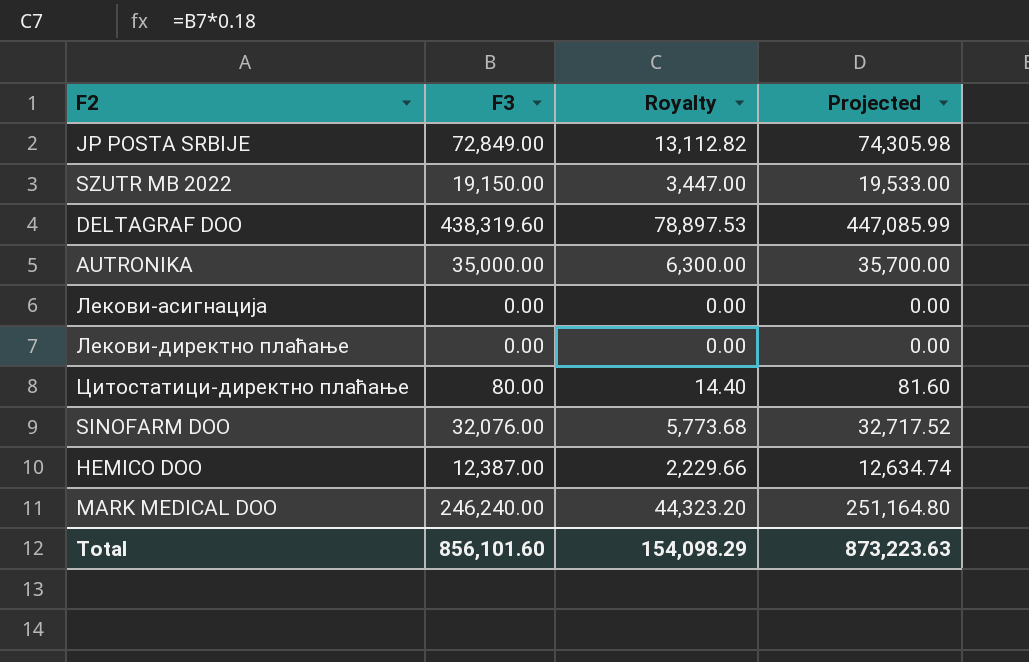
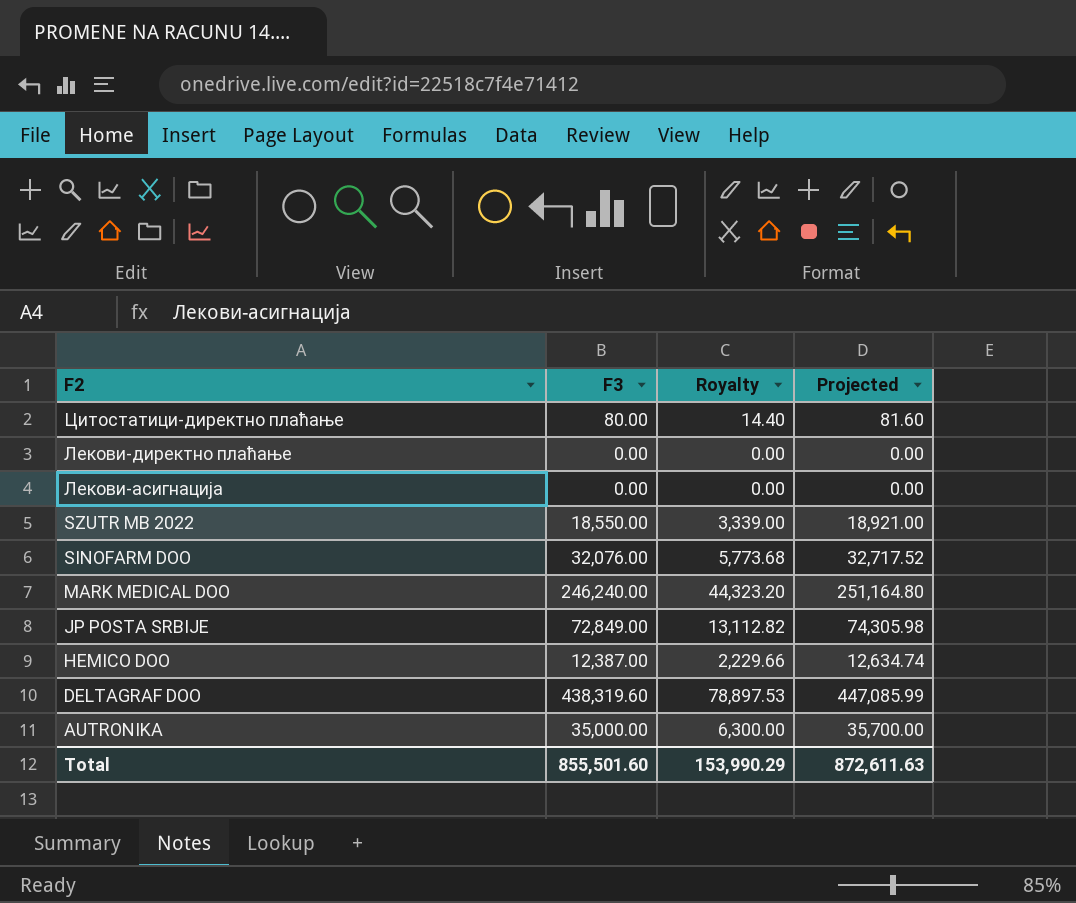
row order: none -> F2 descending
SZUTR MB 2022 | F3: 19,150.00 -> 18,550.00
SZUTR MB 2022 | Royalty: 3,447.00 -> 3,339.00
SZUTR MB 2022 | Projected: 19,533.00 -> 18,921.00
Total | F3: 856,101.60 -> 855,501.60
Total | Royalty: 154,098.29 -> 153,990.29
Total | Projected: 873,223.63 -> 872,611.63

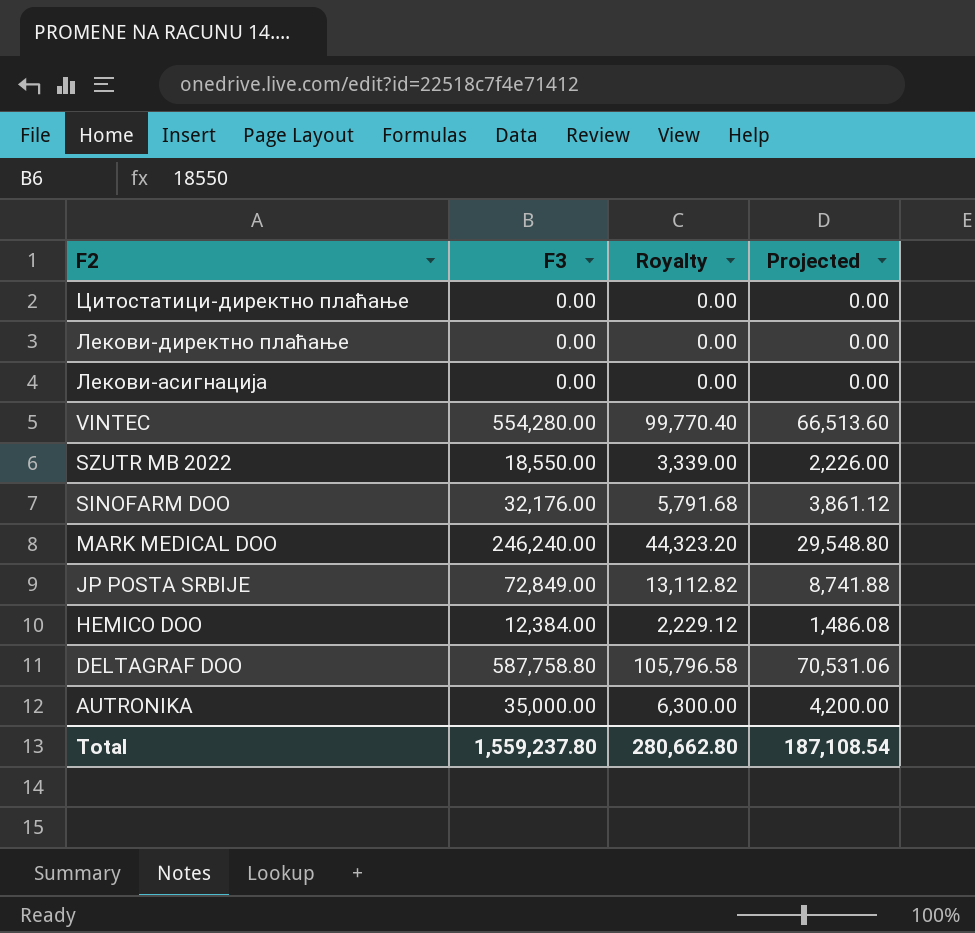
column Projected | formula: [F3] * 1.02 -> [F3] * 0.12
Цитостатици-директно плаћање | F3: 80.00 -> 0.00
Цитостатици-директно плаћање | Royalty: 14.40 -> 0.00
row VINTEC: none -> 554,280.00 | 99,770.40 | 66,513.60
SINOFARM DOO | F3: 32,076.00 -> 32,176.00
SINOFARM DOO | Royalty: 5,773.68 -> 5,791.68
HEMICO DOO | F3: 12,387.00 -> 12,384.00
HEMICO DOO | Royalty: 2,229.66 -> 2,229.12
DELTAGRAF DOO | F3: 438,319.60 -> 587,758.80
DELTAGRAF DOO | Royalty: 78,897.53 -> 105,796.58
Total | F3: 855,501.60 -> 1,559,237.80
Total | Royalty: 153,990.29 -> 280,662.80
Total | Projected: 872,611.63 -> 187,108.54

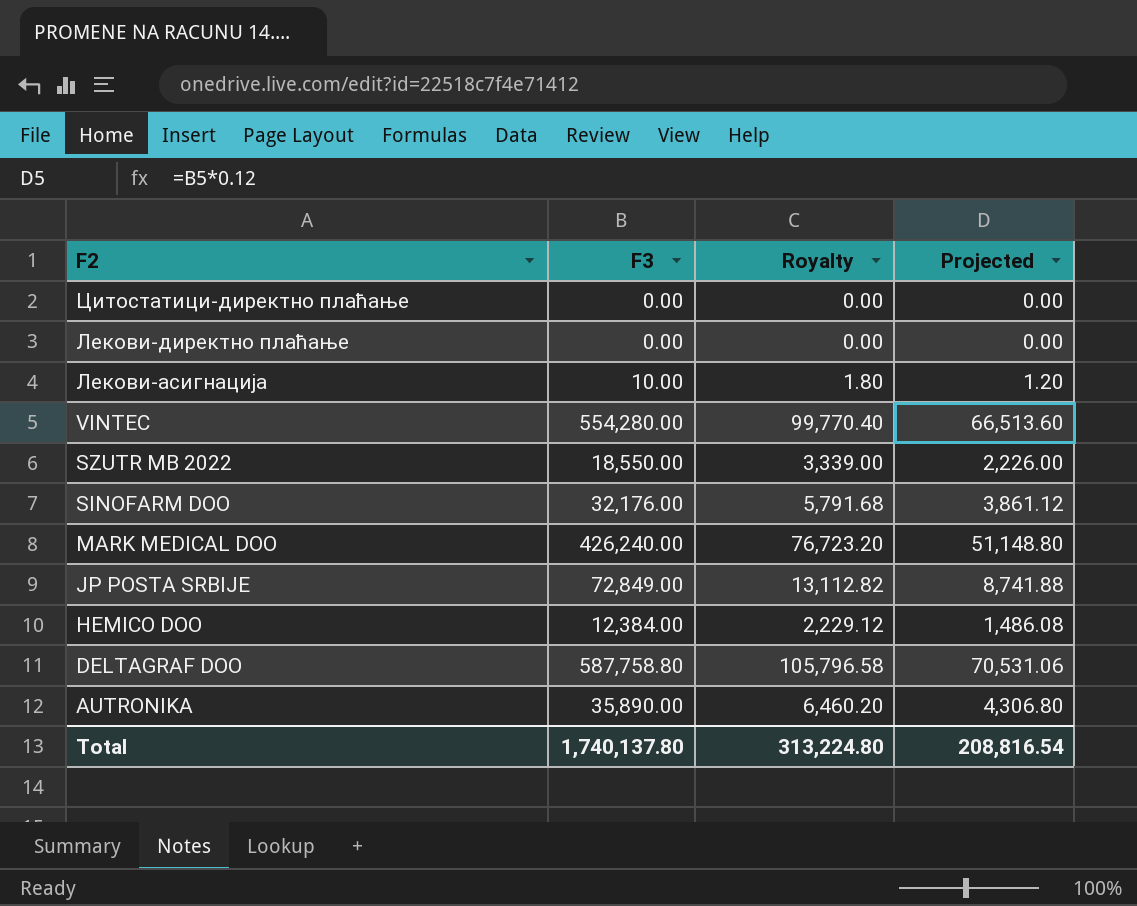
Лекови-асигнација | F3: 0.00 -> 10.00
Лекови-асигнација | Royalty: 0.00 -> 1.80
Лекови-асигнација | Projected: 0.00 -> 1.20
MARK MEDICAL DOO | F3: 246,240.00 -> 426,240.00
MARK MEDICAL DOO | Royalty: 44,323.20 -> 76,723.20
MARK MEDICAL DOO | Projected: 29,548.80 -> 51,148.80
AUTRONIKA | F3: 35,000.00 -> 35,890.00
AUTRONIKA | Royalty: 6,300.00 -> 6,460.20
AUTRONIKA | Projected: 4,200.00 -> 4,306.80
Total | F3: 1,559,237.80 -> 1,740,137.80
Total | Royalty: 280,662.80 -> 313,224.80
Total | Projected: 187,108.54 -> 208,816.54

